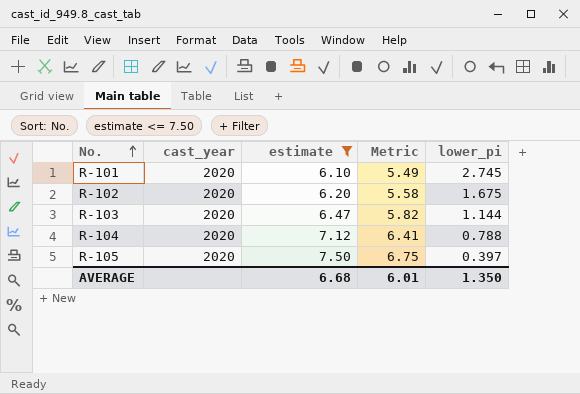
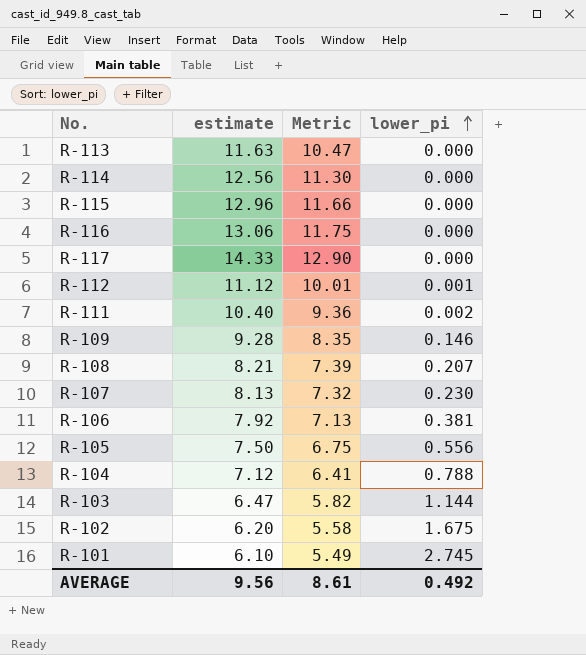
filter: estimate <= 7.50 -> none
row order: No. ascending -> lower_pi ascending
column cast_year | position: 2 -> none
R-105 | lower_pi: 0.397 -> 0.556
AVERAGE | estimate: 6.68 -> 9.56
AVERAGE | Metric: 6.01 -> 8.61
AVERAGE | lower_pi: 1.350 -> 0.492

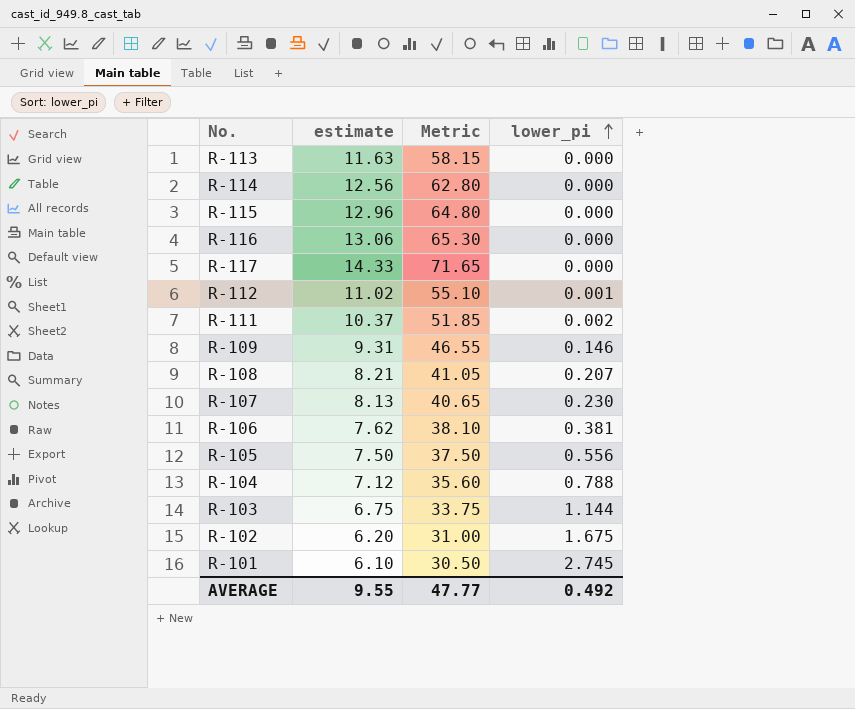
column Metric | formula: [estimate] * 0.9 -> [estimate] * 5
R-112 | estimate: 11.12 -> 11.02
R-111 | estimate: 10.40 -> 10.37
R-109 | estimate: 9.28 -> 9.31
R-106 | estimate: 7.92 -> 7.62
R-103 | estimate: 6.47 -> 6.75
AVERAGE | estimate: 9.56 -> 9.55
AVERAGE | Metric: 8.61 -> 47.77

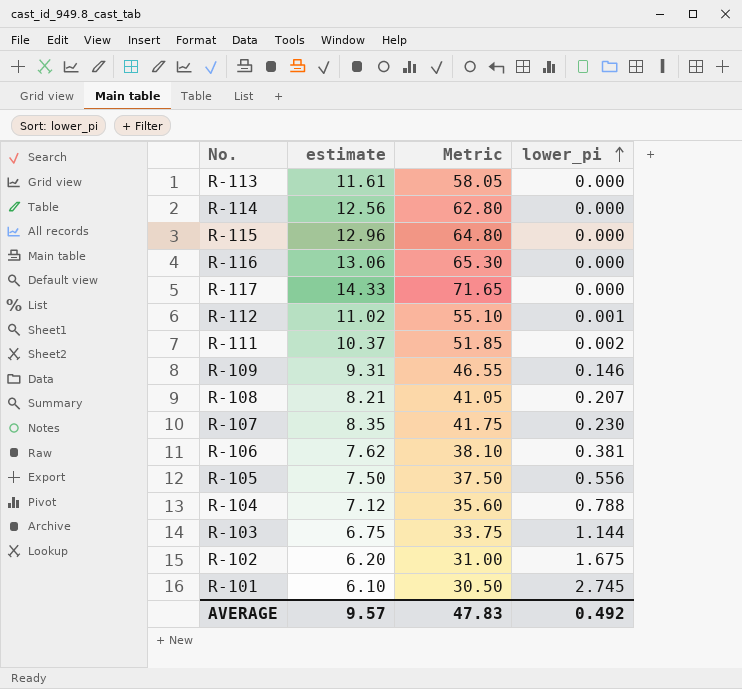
R-113 | estimate: 11.63 -> 11.61
R-113 | Metric: 58.15 -> 58.05
R-107 | estimate: 8.13 -> 8.35
R-107 | Metric: 40.65 -> 41.75
AVERAGE | estimate: 9.55 -> 9.57
AVERAGE | Metric: 47.77 -> 47.83

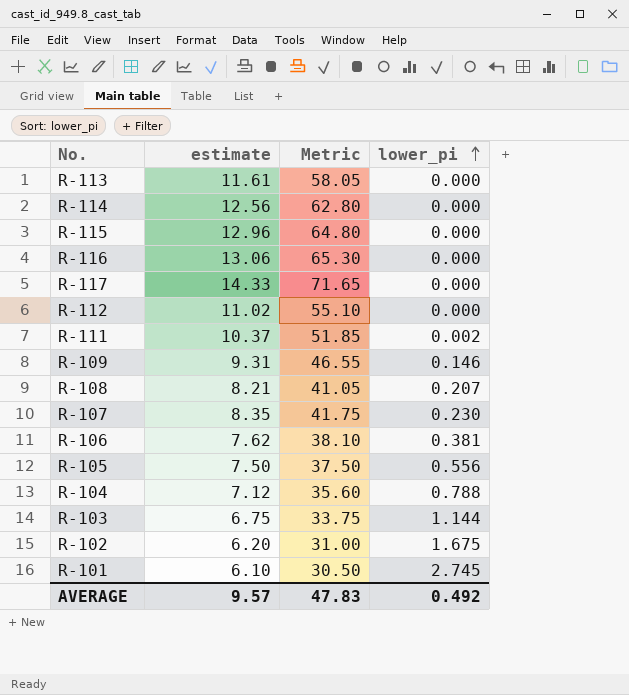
R-112 | lower_pi: 0.001 -> 0.000

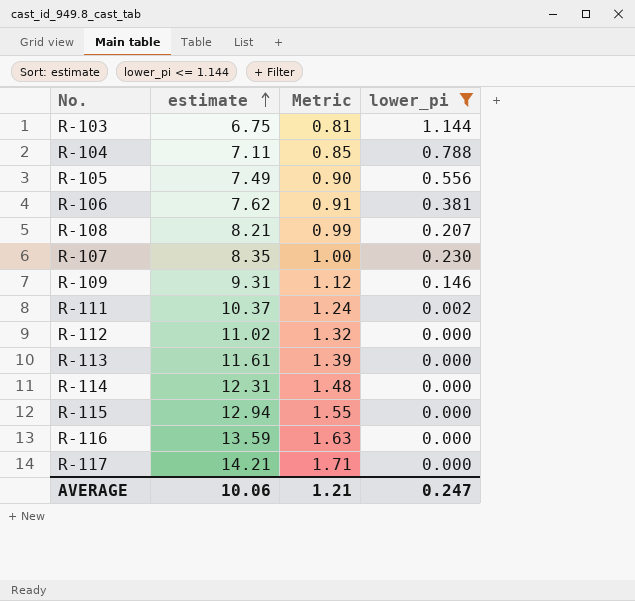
filter: none -> lower_pi <= 1.144
row order: lower_pi ascending -> estimate ascending
column Metric | formula: [estimate] * 5 -> [estimate] * 0.12
R-104 | estimate: 7.12 -> 7.11
R-105 | estimate: 7.50 -> 7.49
R-114 | estimate: 12.56 -> 12.31
R-115 | estimate: 12.96 -> 12.94
R-116 | estimate: 13.06 -> 13.59
R-117 | estimate: 14.33 -> 14.21
AVERAGE | estimate: 9.57 -> 10.06
AVERAGE | Metric: 47.83 -> 1.21
AVERAGE | lower_pi: 0.492 -> 0.247

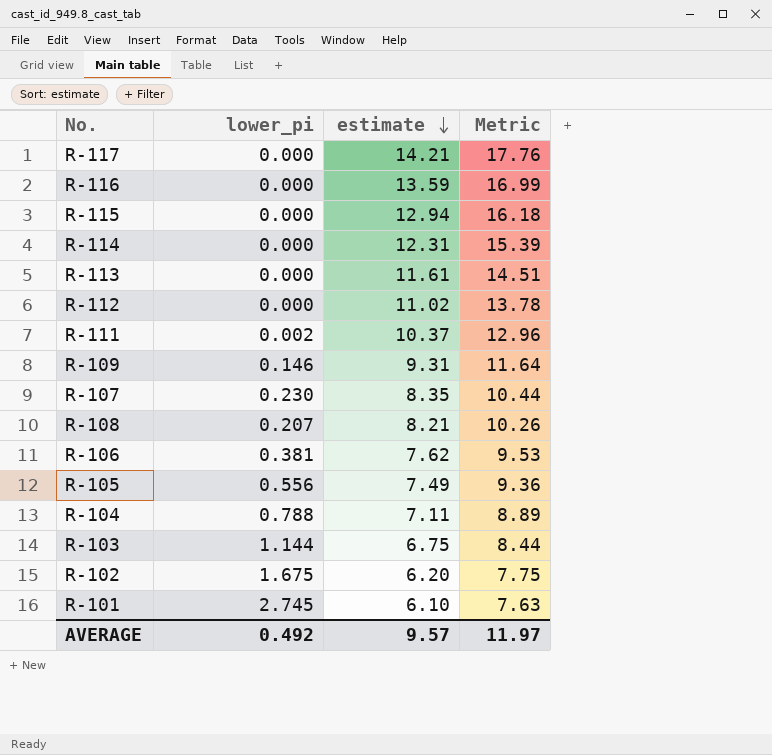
filter: lower_pi <= 1.144 -> none
row order: estimate ascending -> estimate descending
column lower_pi | position: 4 -> 2
column Metric | formula: [estimate] * 0.12 -> [estimate] * 1.25
AVERAGE | lower_pi: 0.247 -> 0.492
AVERAGE | estimate: 10.06 -> 9.57
AVERAGE | Metric: 1.21 -> 11.97

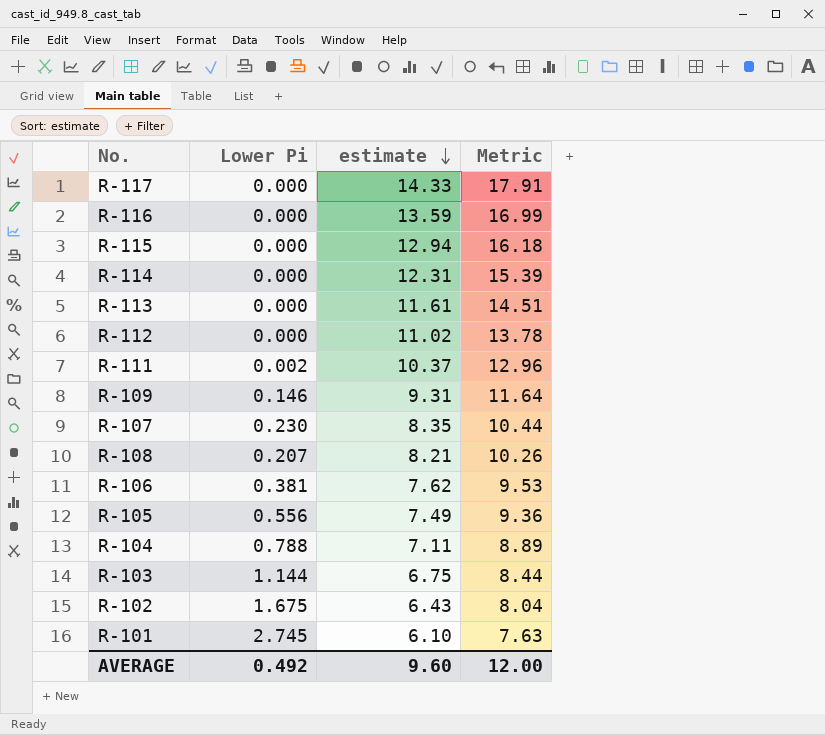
column name: lower_pi -> Lower Pi
R-117 | estimate: 14.21 -> 14.33
R-117 | Metric: 17.76 -> 17.91
R-102 | estimate: 6.20 -> 6.43
R-102 | Metric: 7.75 -> 8.04
AVERAGE | estimate: 9.57 -> 9.60
AVERAGE | Metric: 11.97 -> 12.00

